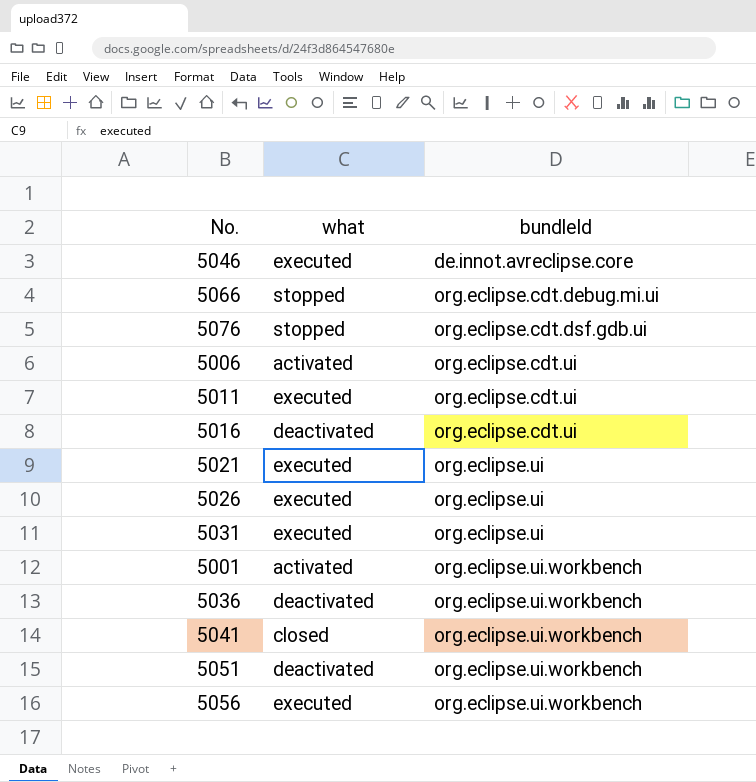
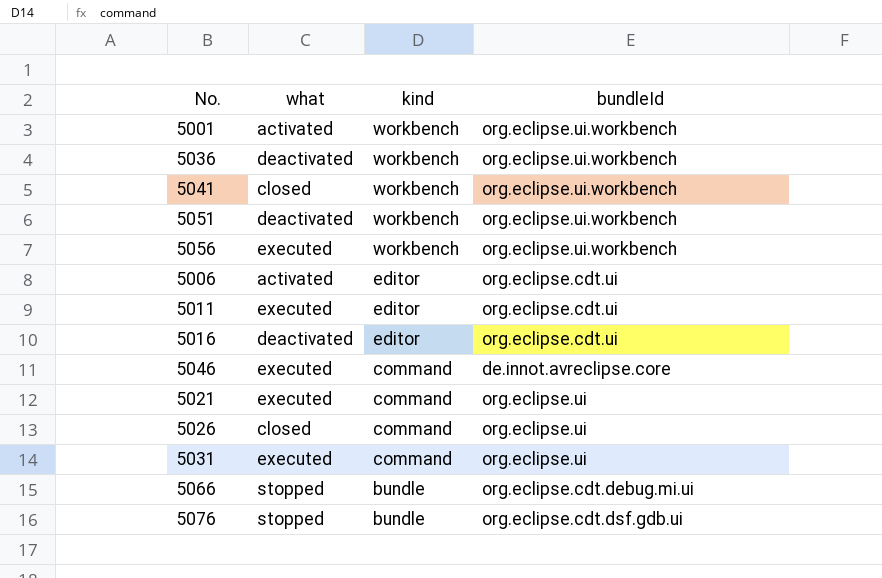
row order: bundleId ascending -> kind descending
column kind | position: none -> 3
5026 | what: executed -> closed

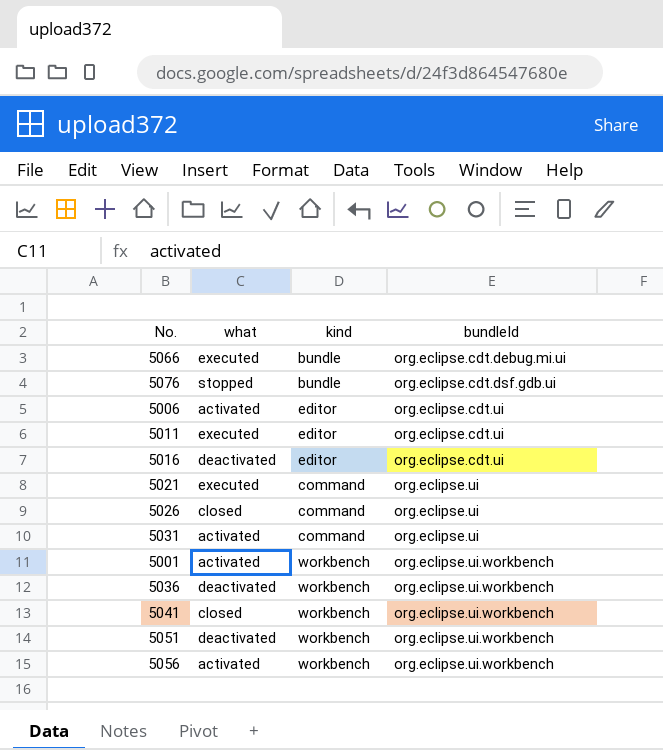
row order: kind descending -> bundleId ascending
row 5046: executed | command | de.innot.avreclipse.core -> none
5066 | what: stopped -> executed
5031 | what: executed -> activated
5056 | what: executed -> activated

